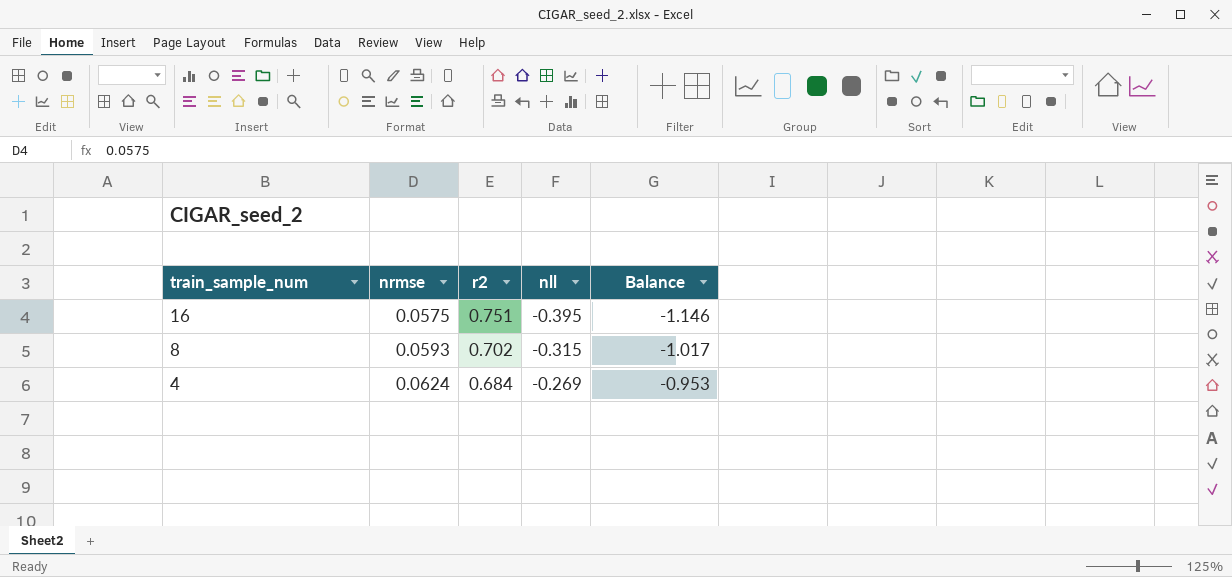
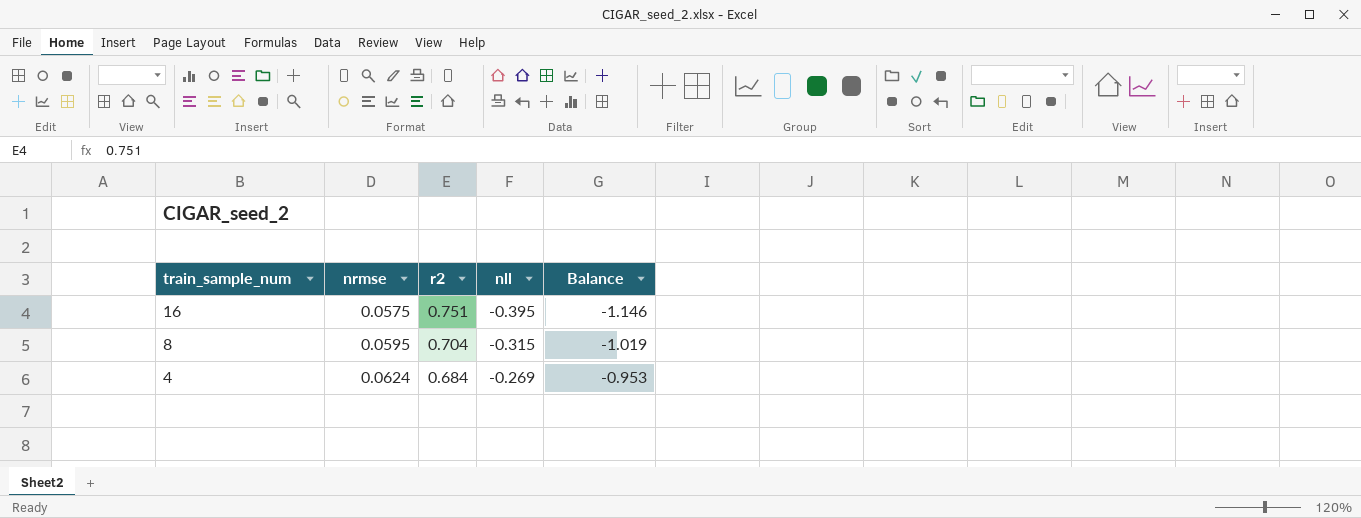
8 | nrmse: 0.0593 -> 0.0595
8 | r2: 0.702 -> 0.704
8 | Balance: -1.017 -> -1.019

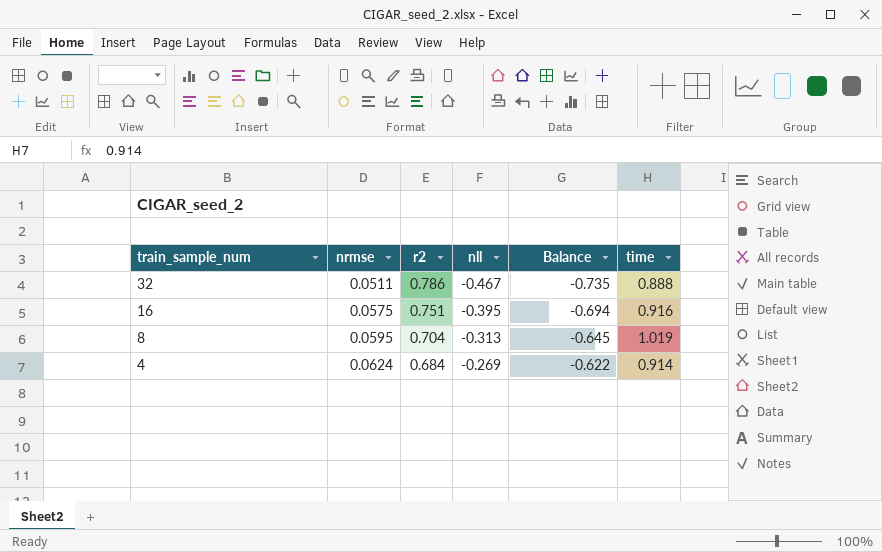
column Balance | formula: [nll] - [r2] -> [nrmse] - [r2]
column time | position: none -> 6
row 32: none -> 0.0511 | 0.786 | -0.467 | -0.735 | 0.888
8 | nll: -0.315 -> -0.313

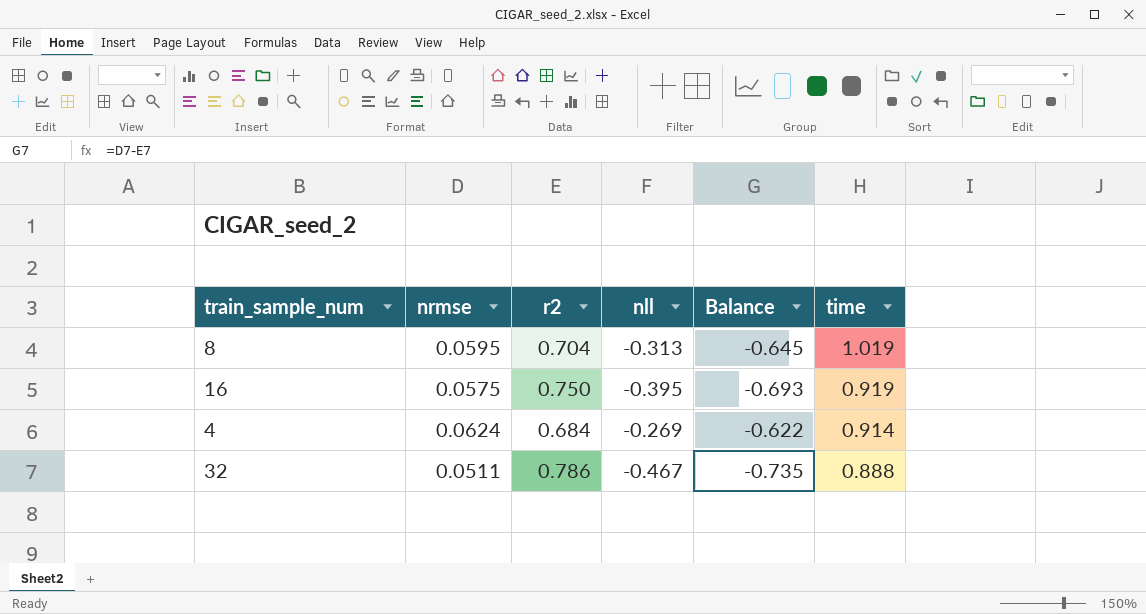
row order: train_sample_num descending -> time descending
16 | r2: 0.751 -> 0.750
16 | Balance: -0.694 -> -0.693
16 | time: 0.916 -> 0.919

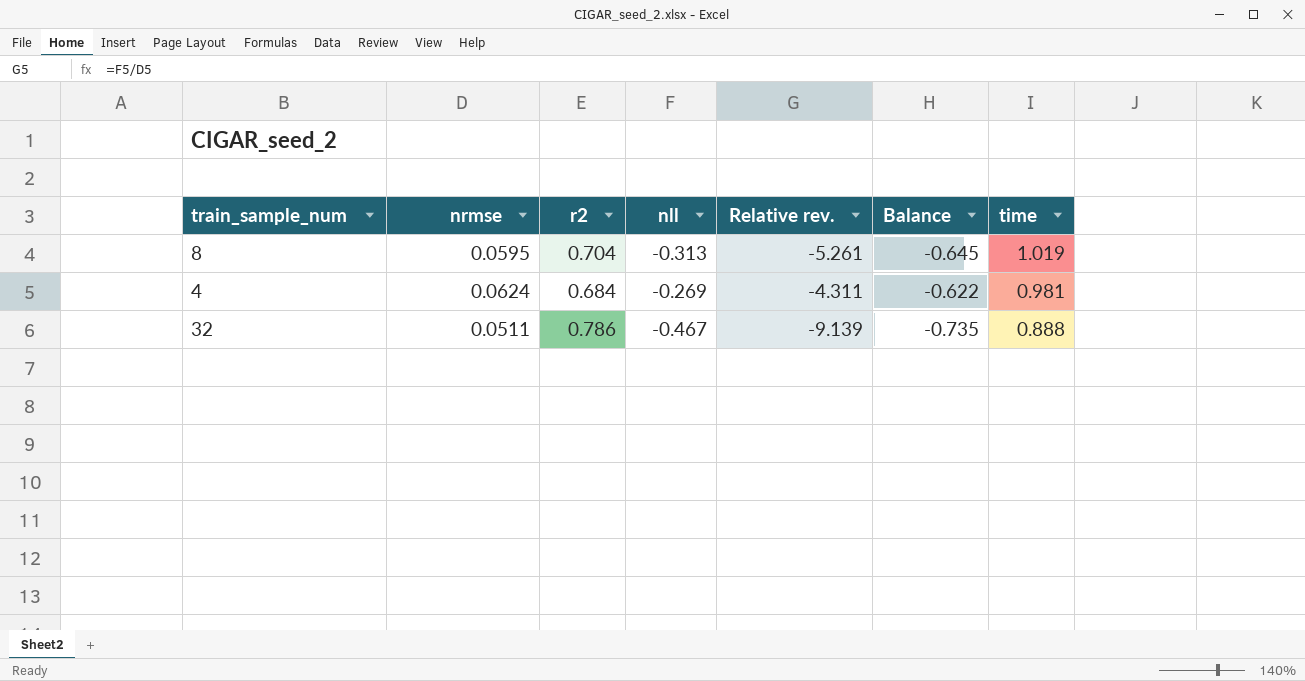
column Relative rev. | formula: none -> [nll] / [nrmse]
row 16: 0.0575 | 0.750 | -0.395 | -0.693 | 0.919 -> none
4 | time: 0.914 -> 0.981

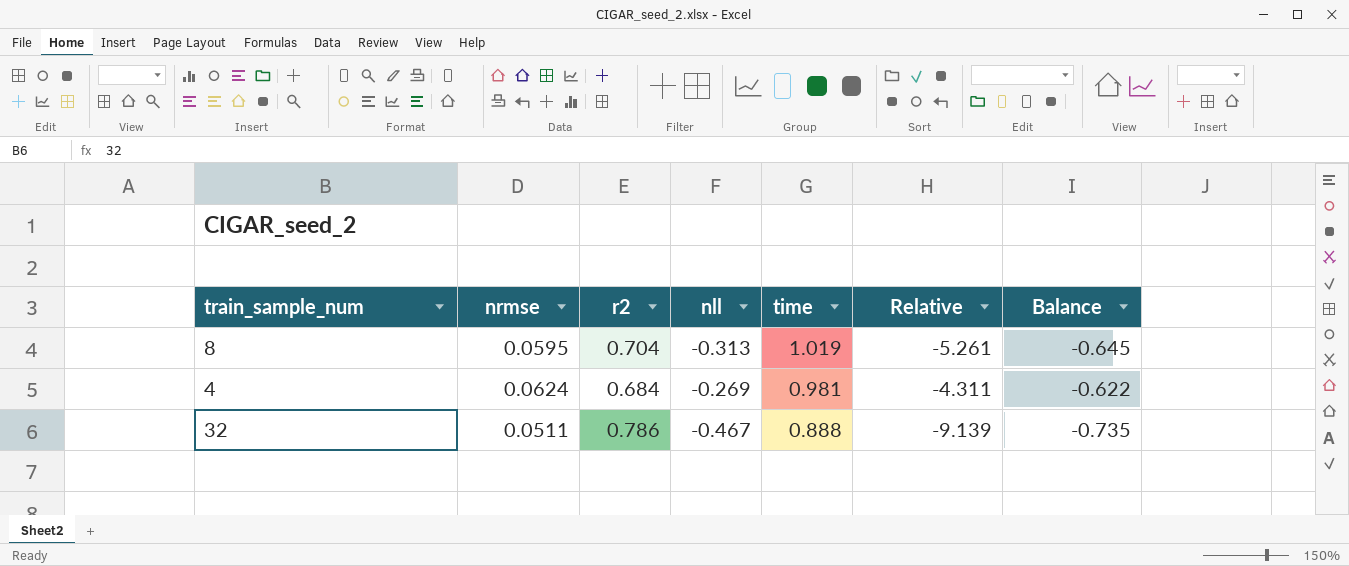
column time | position: 7 -> 5
column name: Relative rev. -> Relative

